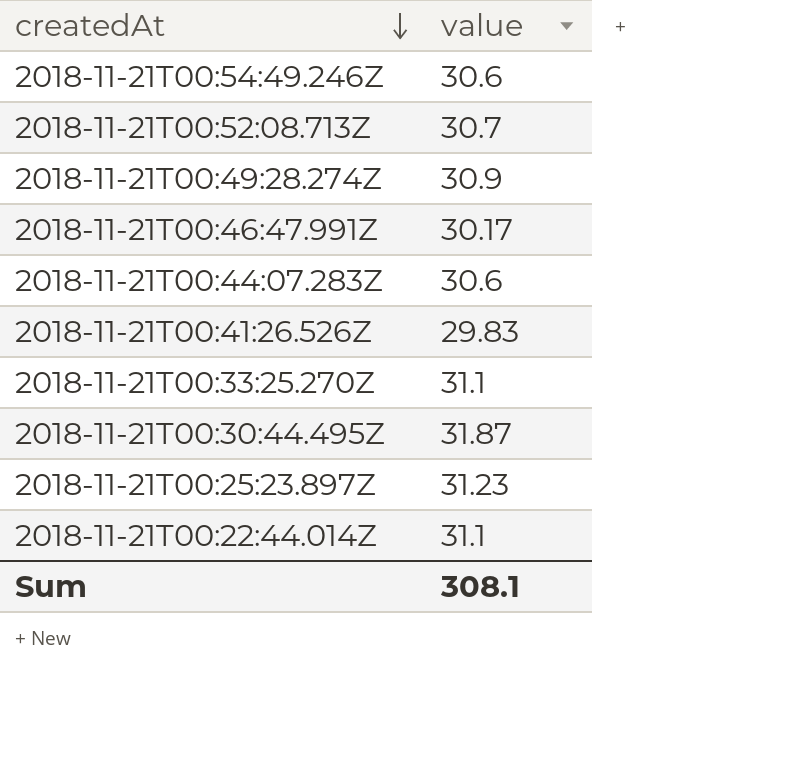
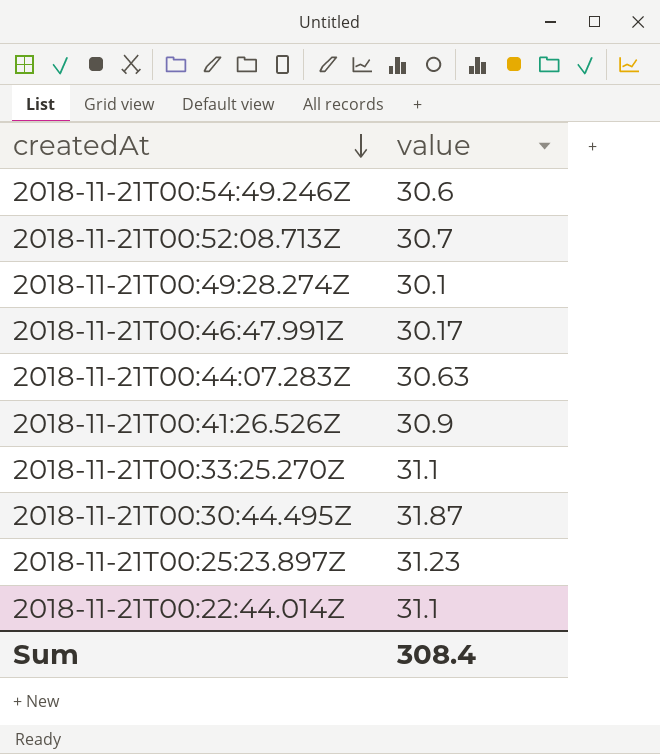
2018-11-21T00:49:28.274Z | value: 30.9 -> 30.1
2018-11-21T00:44:07.283Z | value: 30.6 -> 30.63
2018-11-21T00:41:26.526Z | value: 29.83 -> 30.9
Sum | value: 308.1 -> 308.4

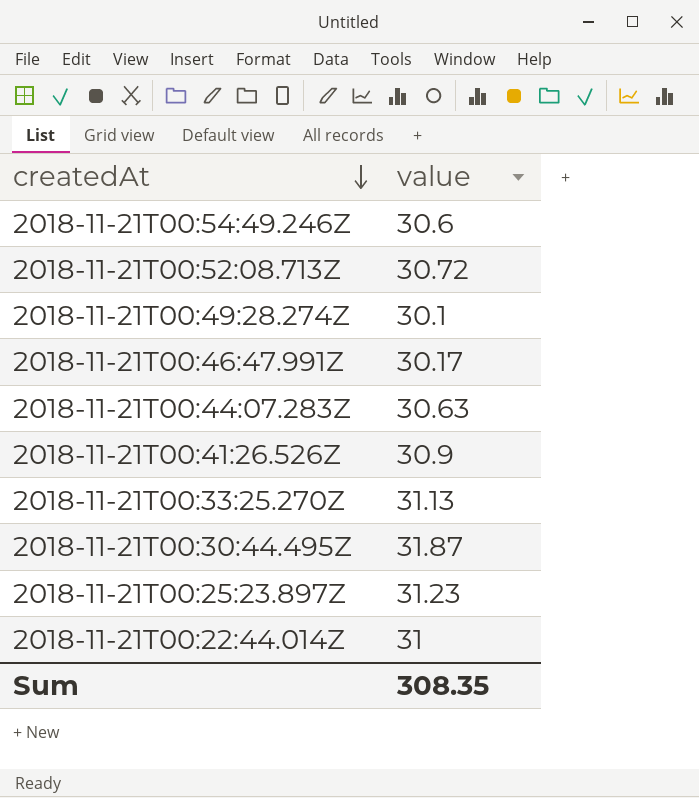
2018-11-21T00:52:08.713Z | value: 30.7 -> 30.72
2018-11-21T00:33:25.270Z | value: 31.1 -> 31.13
2018-11-21T00:22:44.014Z | value: 31.1 -> 31
Sum | value: 308.4 -> 308.35

